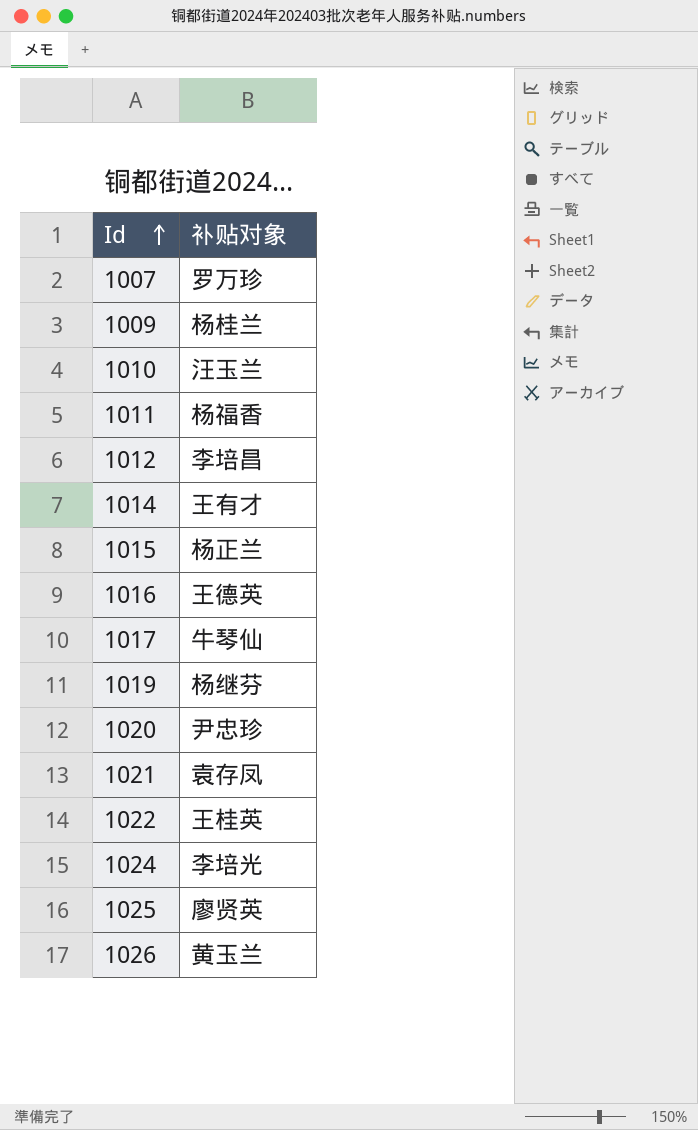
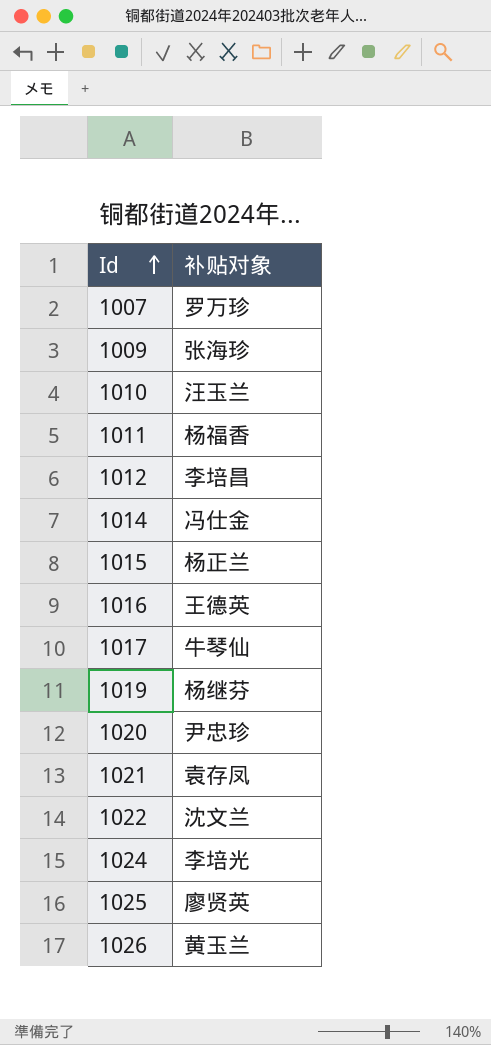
1009 | 补贴对象: 杨桂兰 -> 张海珍
1014 | 补贴对象: 王有才 -> 冯仕金
1022 | 补贴对象: 王桂英 -> 沈文兰

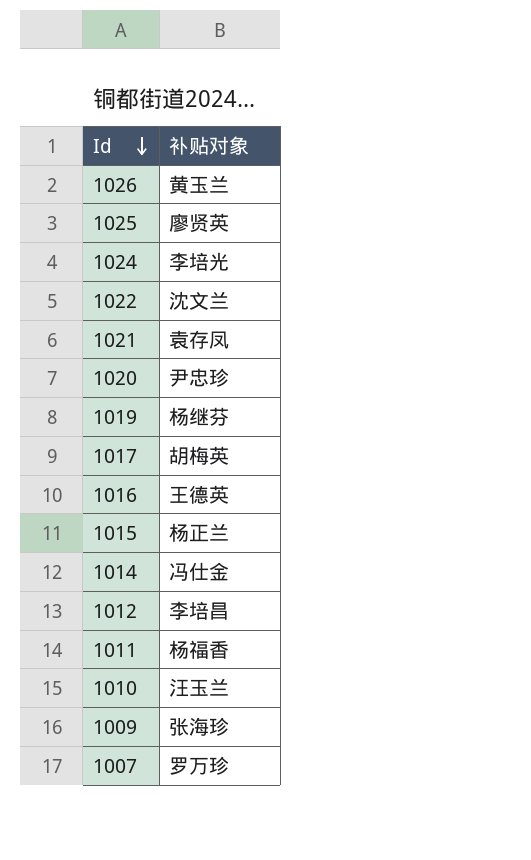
row order: Id ascending -> Id descending
1017 | 补贴对象: 牛琴仙 -> 胡梅英

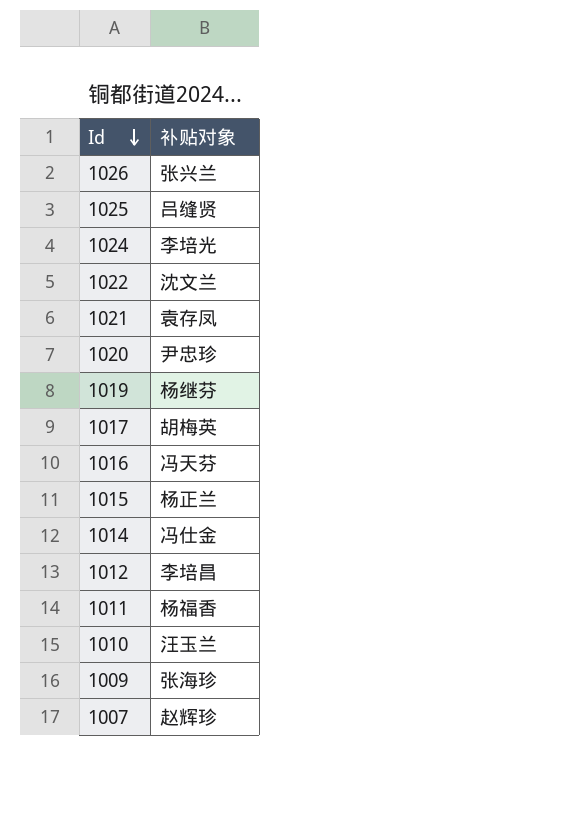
1026 | 补贴对象: 黄玉兰 -> 张兴兰
1025 | 补贴对象: 廖贤英 -> 吕缝贤
1016 | 补贴对象: 王德英 -> 冯天芬
1007 | 补贴对象: 罗万珍 -> 赵辉珍

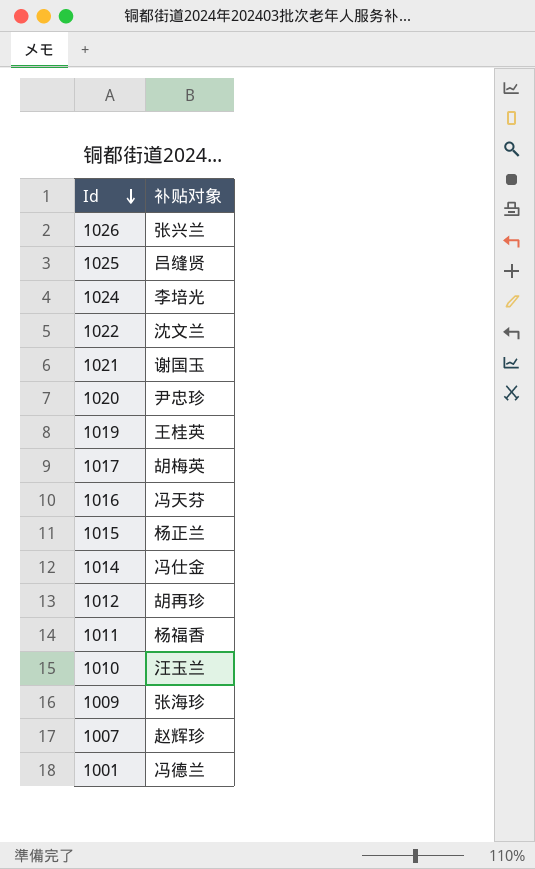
1021 | 补贴对象: 袁存凤 -> 谢国玉
1019 | 补贴对象: 杨继芬 -> 王桂英
1012 | 补贴对象: 李培昌 -> 胡再珍
row 1001: none -> 冯德兰

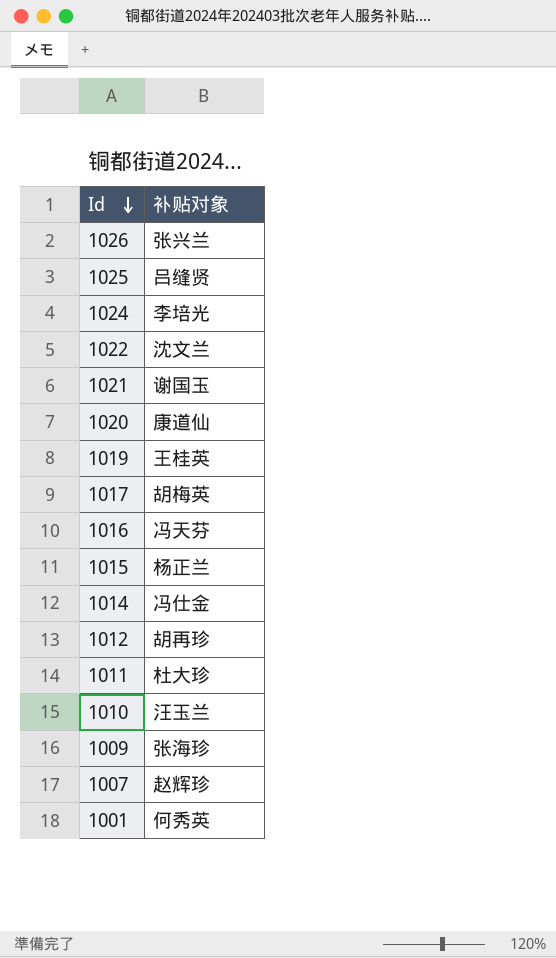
1020 | 补贴对象: 尹忠珍 -> 康道仙
1011 | 补贴对象: 杨福香 -> 杜大珍
1001 | 补贴对象: 冯德兰 -> 何秀英

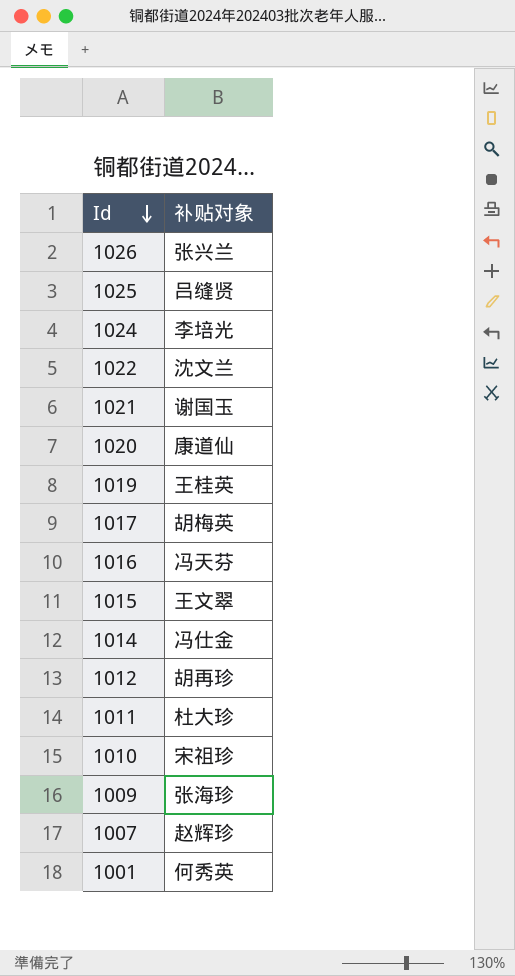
1015 | 补贴对象: 杨正兰 -> 王文翠
1010 | 补贴对象: 汪玉兰 -> 宋祖珍

